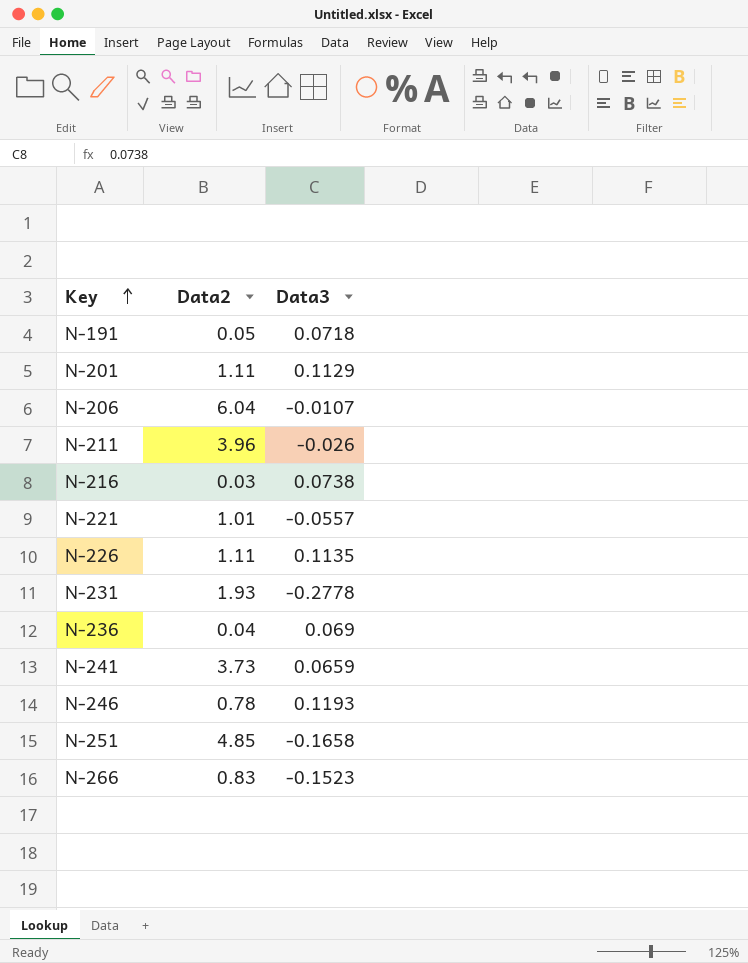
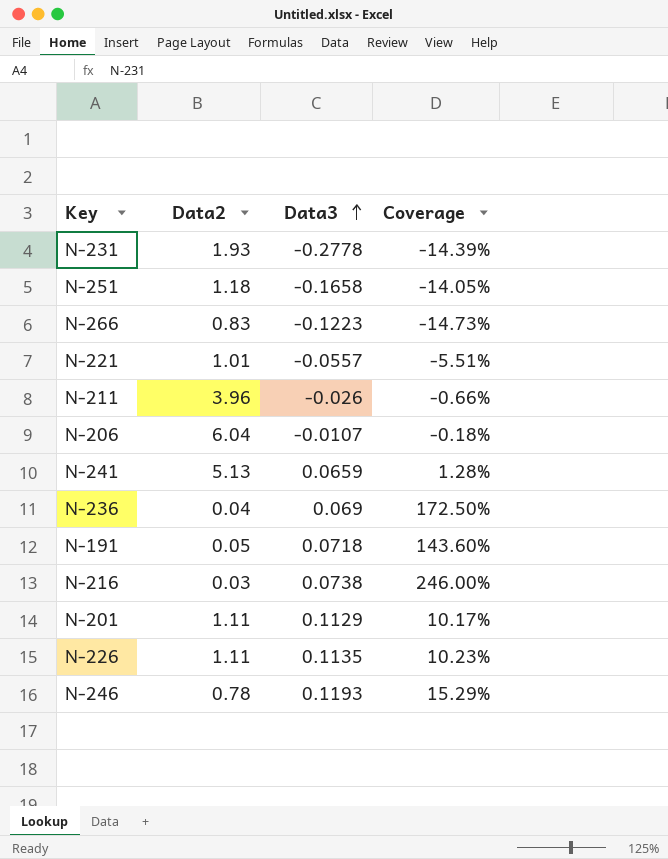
row order: Key ascending -> Data3 ascending
column Coverage | formula: none -> [Data3] / [Data2]
N-251 | Data2: 4.85 -> 1.18
N-266 | Data3: -0.1523 -> -0.1223
N-241 | Data2: 3.73 -> 5.13

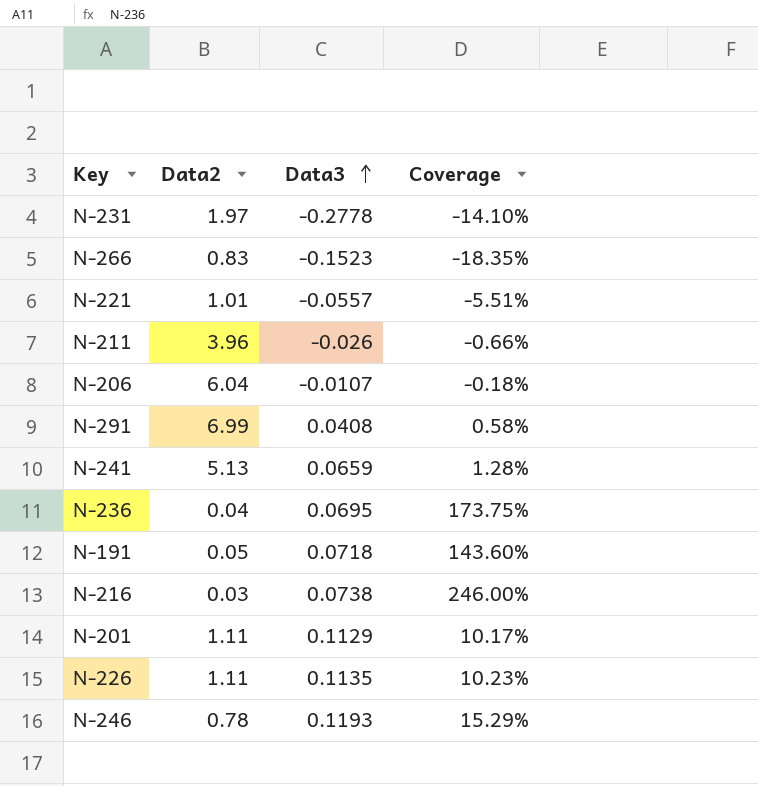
row N-251: 1.18 | -0.1658 | -14.05% -> none
N-231 | Data2: 1.93 -> 1.97
N-231 | Coverage: -14.39% -> -14.10%
N-266 | Data3: -0.1223 -> -0.1523
N-266 | Coverage: -14.73% -> -18.35%
row N-291: none -> 6.99 | 0.0408 | 0.58%
N-236 | Data3: 0.069 -> 0.0695
N-236 | Coverage: 172.50% -> 173.75%

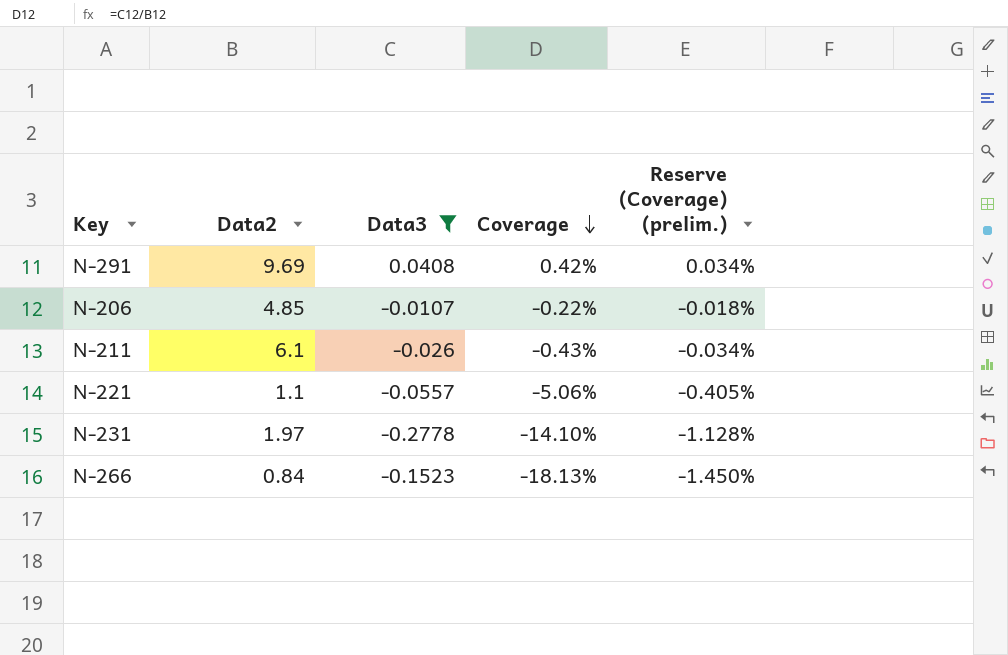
filter: none -> Data3 <= 0.0408
row order: Data3 ascending -> Coverage descending
column Reserve (Coverage) (prelim.) | formula: none -> [Coverage] * 0.08
N-291 | Data2: 6.99 -> 9.69
N-291 | Coverage: 0.58% -> 0.42%
N-206 | Data2: 6.04 -> 4.85
N-206 | Coverage: -0.18% -> -0.22%
N-211 | Data2: 3.96 -> 6.1
N-211 | Coverage: -0.66% -> -0.43%
N-221 | Data2: 1.01 -> 1.1
N-221 | Coverage: -5.51% -> -5.06%
N-266 | Data2: 0.83 -> 0.84
N-266 | Coverage: -18.35% -> -18.13%

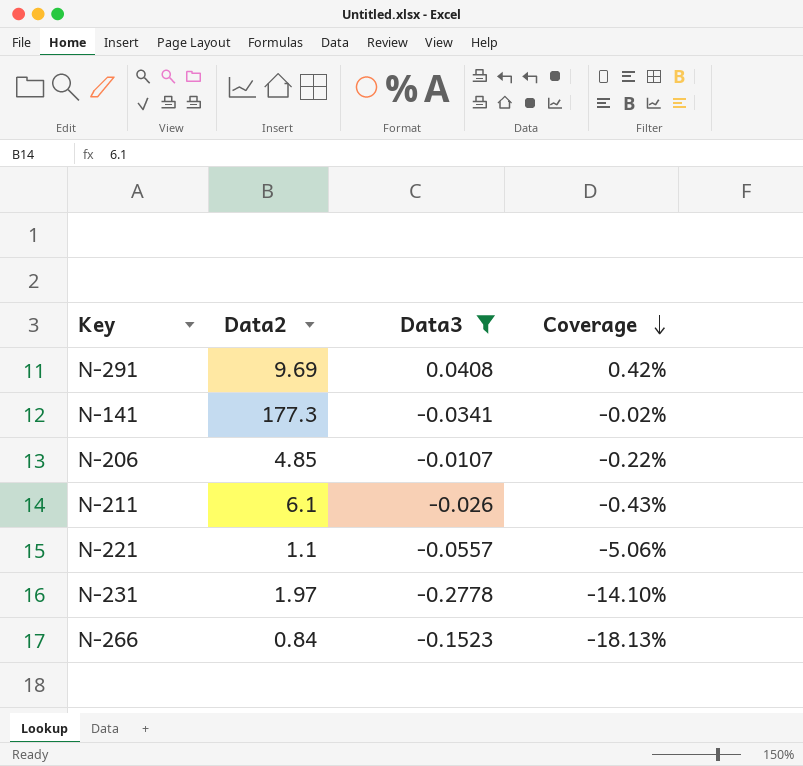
column Reserve (Coverage) (prelim.) | formula: [Coverage] * 0.08 -> none
row N-141: none -> 177.3 | -0.0341 | -0.02%

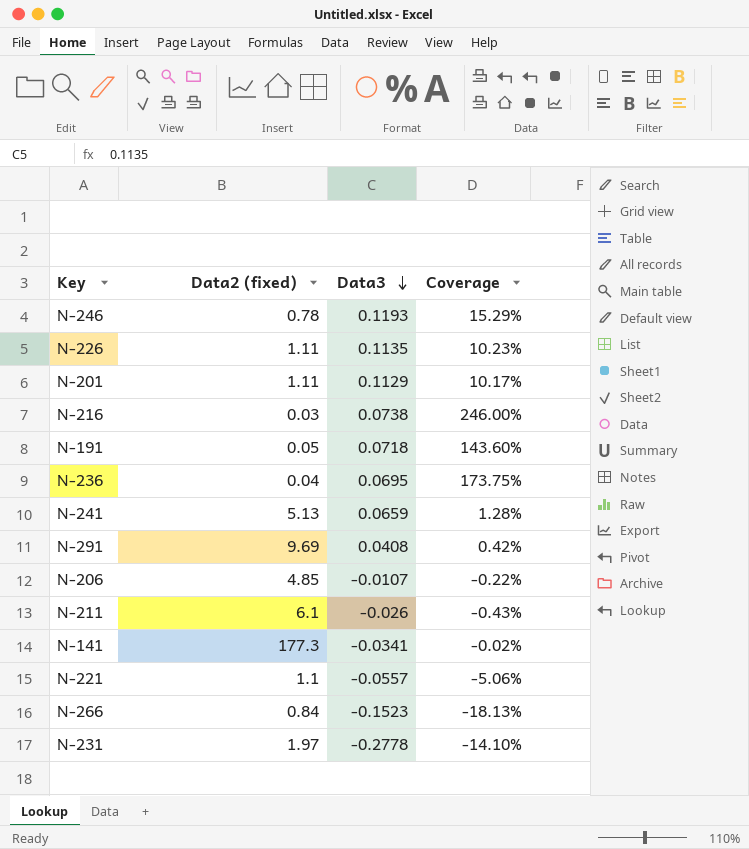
filter: Data3 <= 0.0408 -> none
row order: Coverage descending -> Data3 descending
column name: Data2 -> Data2 (fixed)

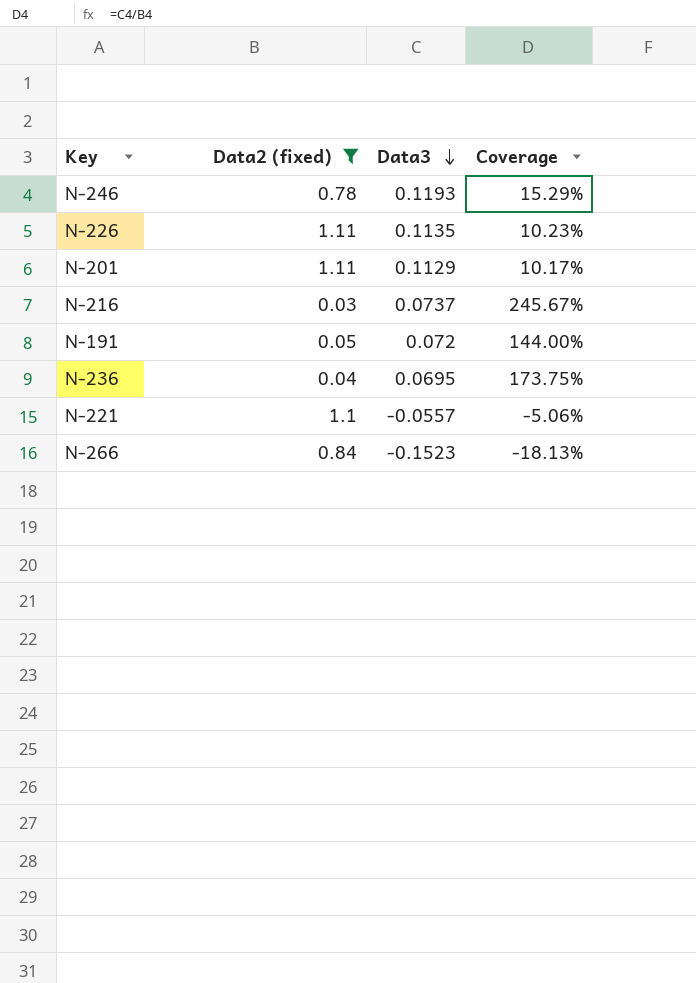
filter: none -> Data2 (fixed) <= 1.11
N-216 | Data3: 0.0738 -> 0.0737
N-216 | Coverage: 246.00% -> 245.67%
N-191 | Data3: 0.0718 -> 0.072
N-191 | Coverage: 143.60% -> 144.00%

